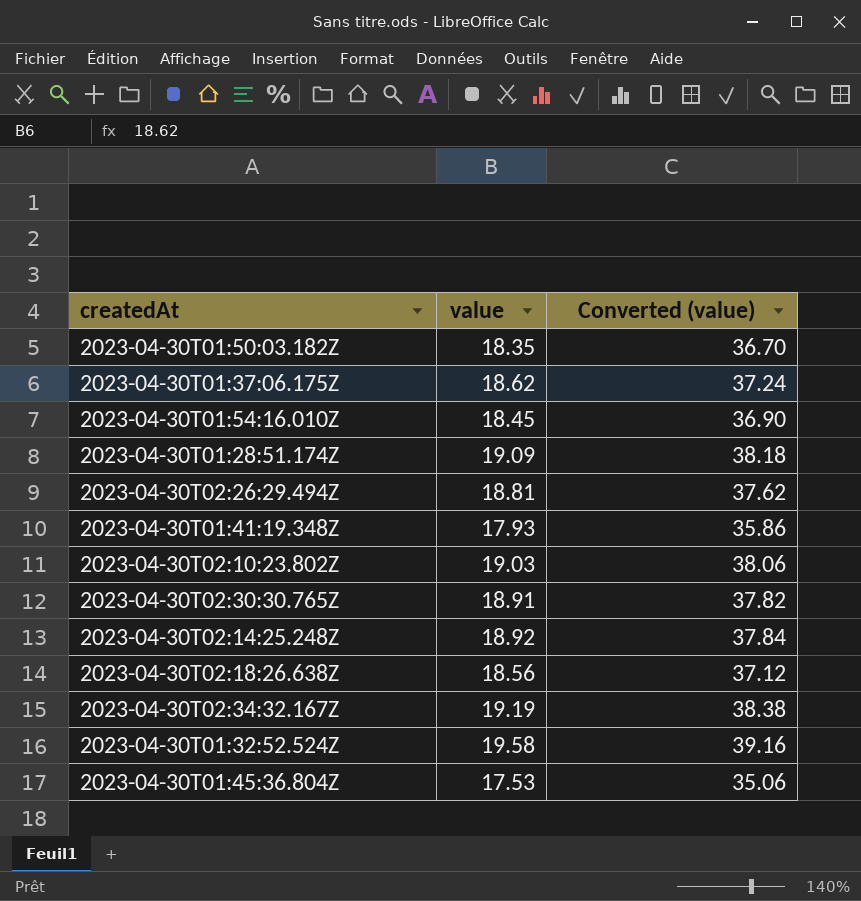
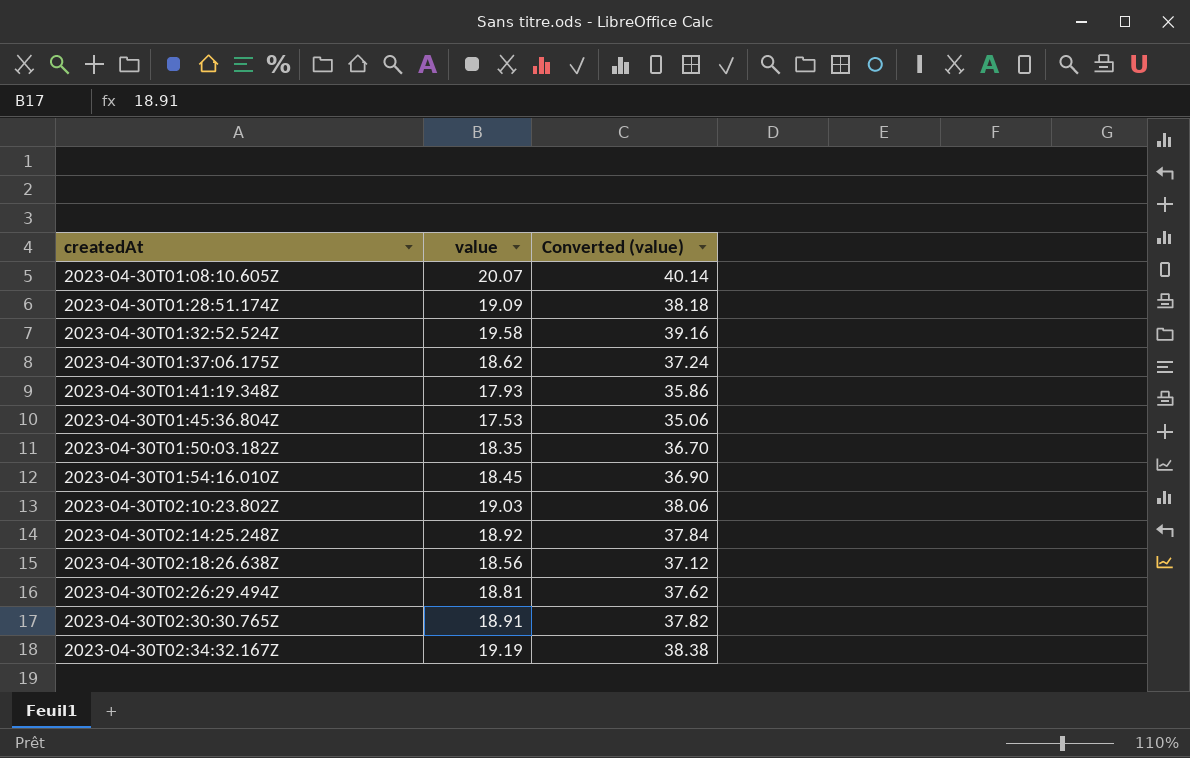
row order: none -> createdAt ascending
row 2023-04-30T01:08:10.605Z: none -> 20.07 | 40.14

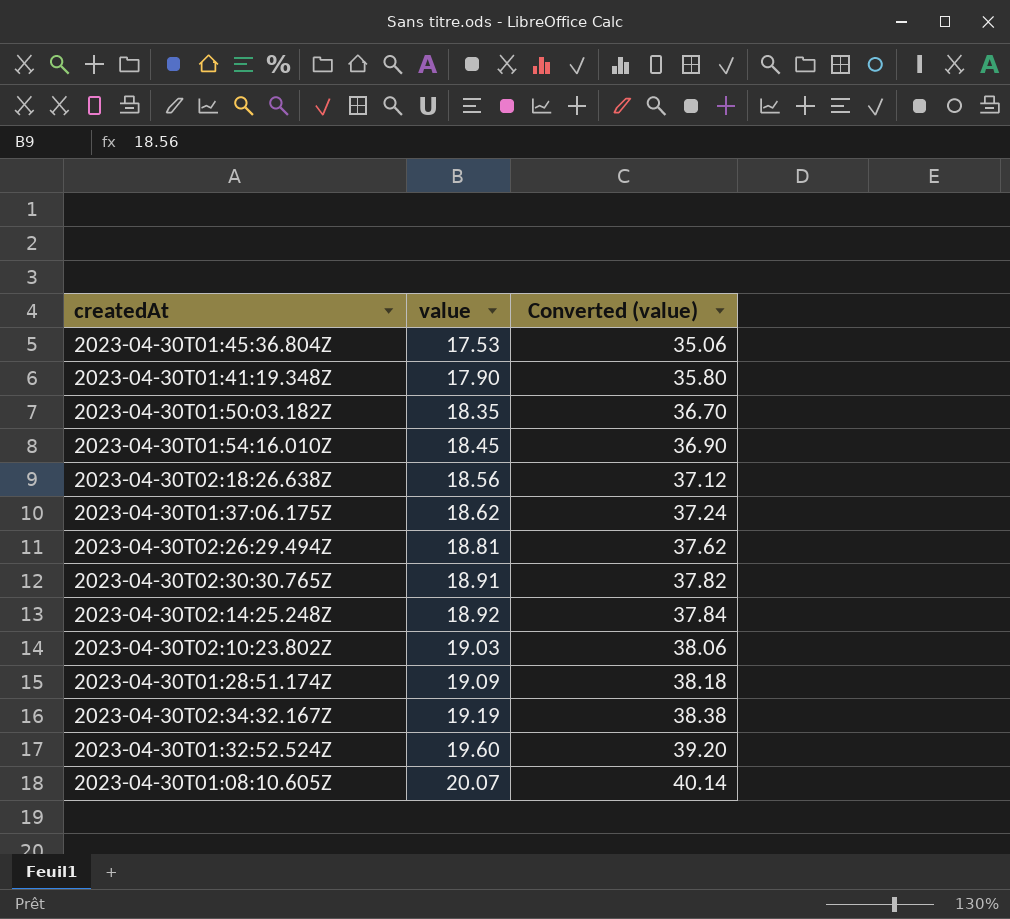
row order: createdAt ascending -> value ascending
2023-04-30T01:41:19.348Z | value: 17.93 -> 17.90
2023-04-30T01:41:19.348Z | Converted (value): 35.86 -> 35.80
2023-04-30T01:32:52.524Z | value: 19.58 -> 19.60
2023-04-30T01:32:52.524Z | Converted (value): 39.16 -> 39.20

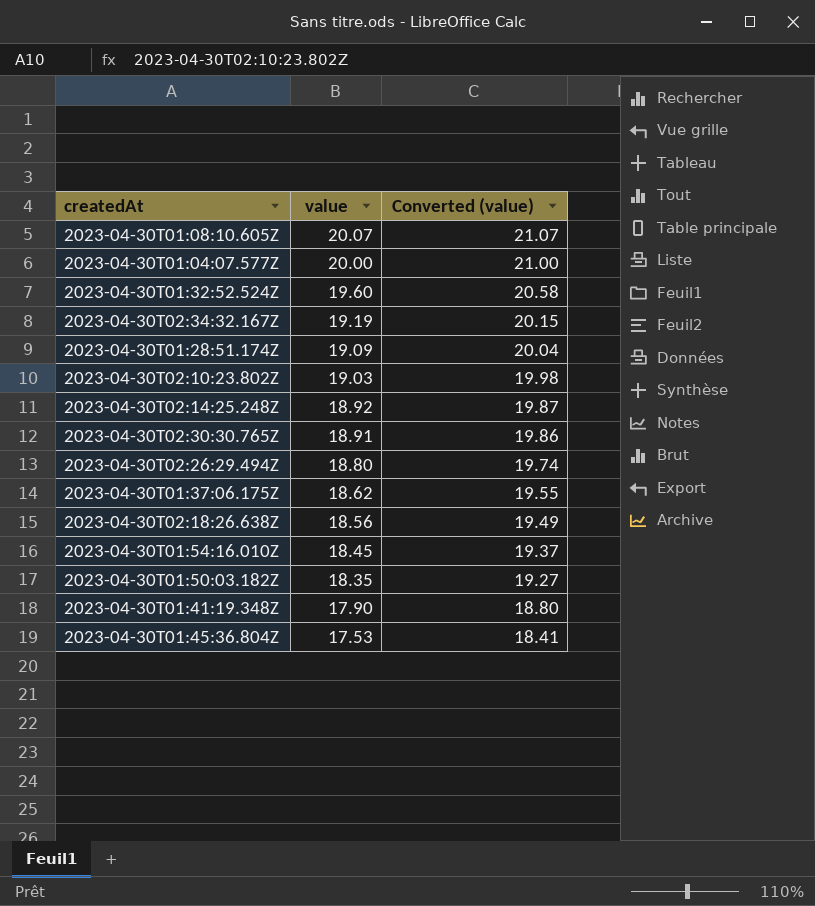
row order: value ascending -> value descending
column Converted (value) | formula: [value] * 2 -> [value] * 1.05
row 2023-04-30T01:04:07.577Z: none -> 20.00 | 21.00
2023-04-30T02:26:29.494Z | value: 18.81 -> 18.80

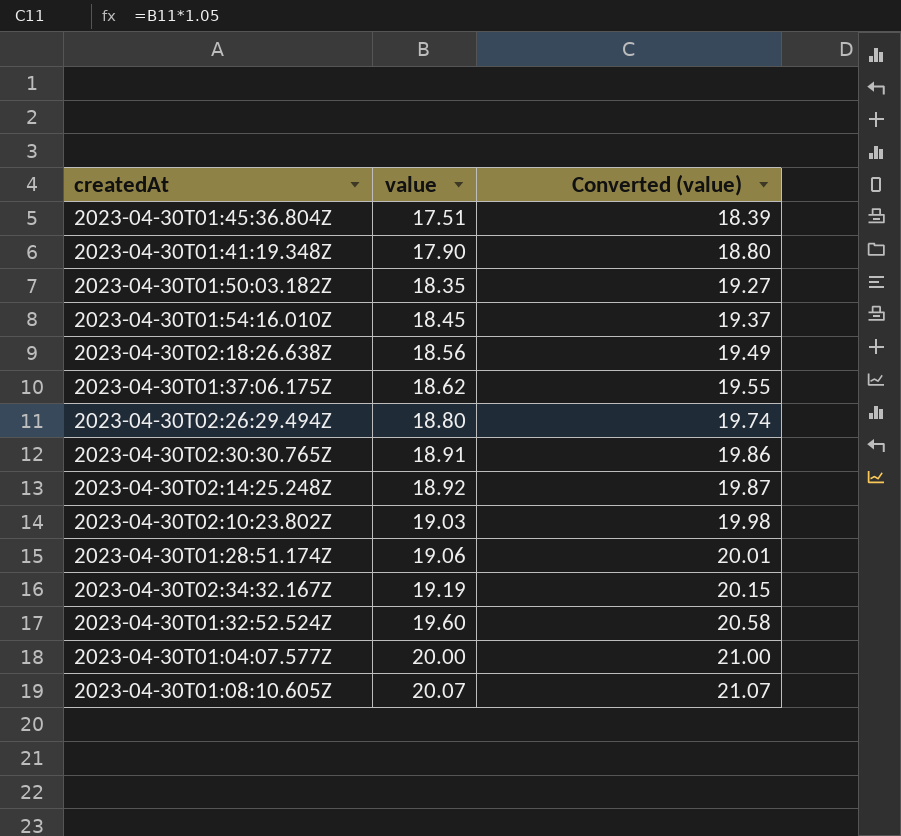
row order: value descending -> value ascending
2023-04-30T01:45:36.804Z | value: 17.53 -> 17.51
2023-04-30T01:45:36.804Z | Converted (value): 18.41 -> 18.39
2023-04-30T01:28:51.174Z | value: 19.09 -> 19.06
2023-04-30T01:28:51.174Z | Converted (value): 20.04 -> 20.01

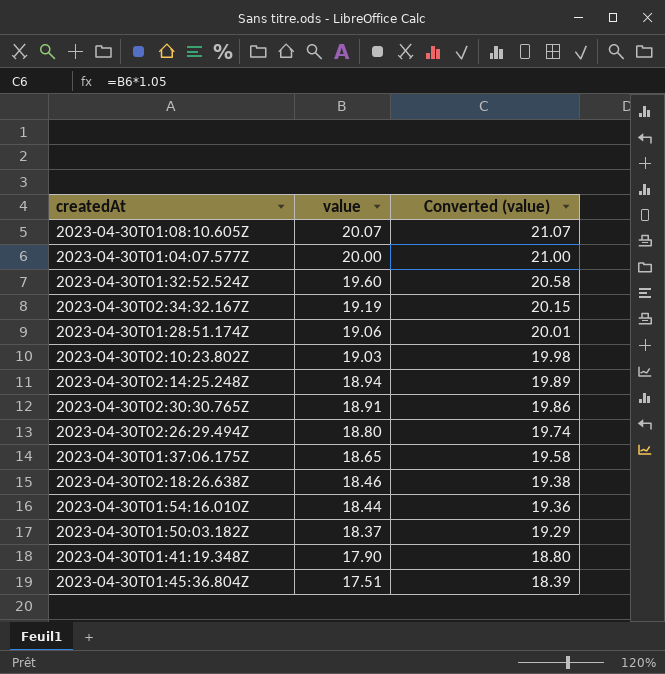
row order: value ascending -> value descending
2023-04-30T02:14:25.248Z | value: 18.92 -> 18.94
2023-04-30T02:14:25.248Z | Converted (value): 19.87 -> 19.89
2023-04-30T01:37:06.175Z | value: 18.62 -> 18.65
2023-04-30T01:37:06.175Z | Converted (value): 19.55 -> 19.58
2023-04-30T02:18:26.638Z | value: 18.56 -> 18.46
2023-04-30T02:18:26.638Z | Converted (value): 19.49 -> 19.38
2023-04-30T01:54:16.010Z | value: 18.45 -> 18.44
2023-04-30T01:54:16.010Z | Converted (value): 19.37 -> 19.36
2023-04-30T01:50:03.182Z | value: 18.35 -> 18.37
2023-04-30T01:50:03.182Z | Converted (value): 19.27 -> 19.29

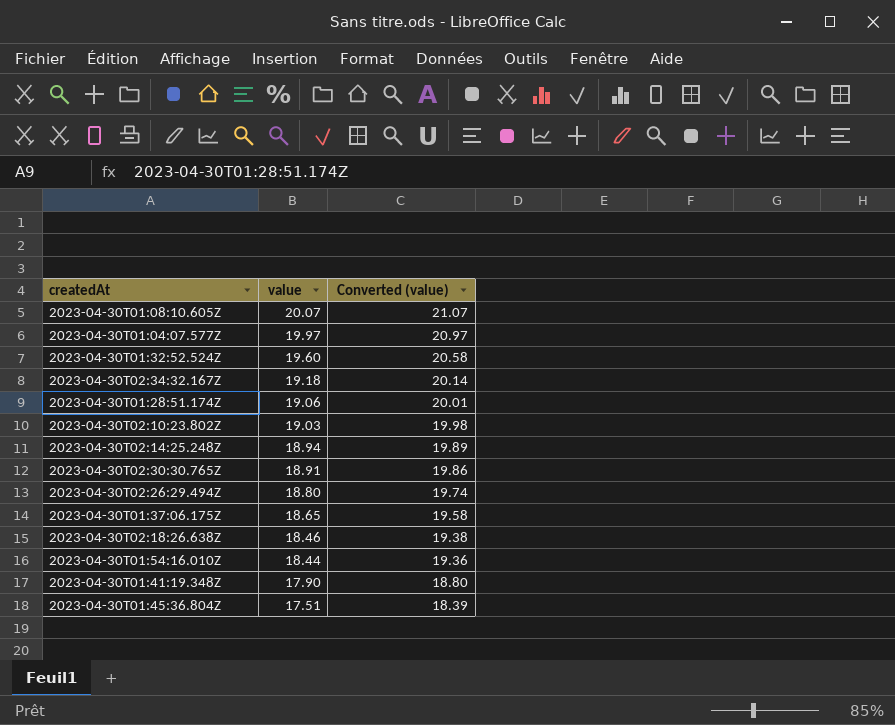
row 2023-04-30T01:50:03.182Z: 18.37 | 19.29 -> none
2023-04-30T01:04:07.577Z | value: 20.00 -> 19.97
2023-04-30T01:04:07.577Z | Converted (value): 21.00 -> 20.97
2023-04-30T02:34:32.167Z | value: 19.19 -> 19.18
2023-04-30T02:34:32.167Z | Converted (value): 20.15 -> 20.14

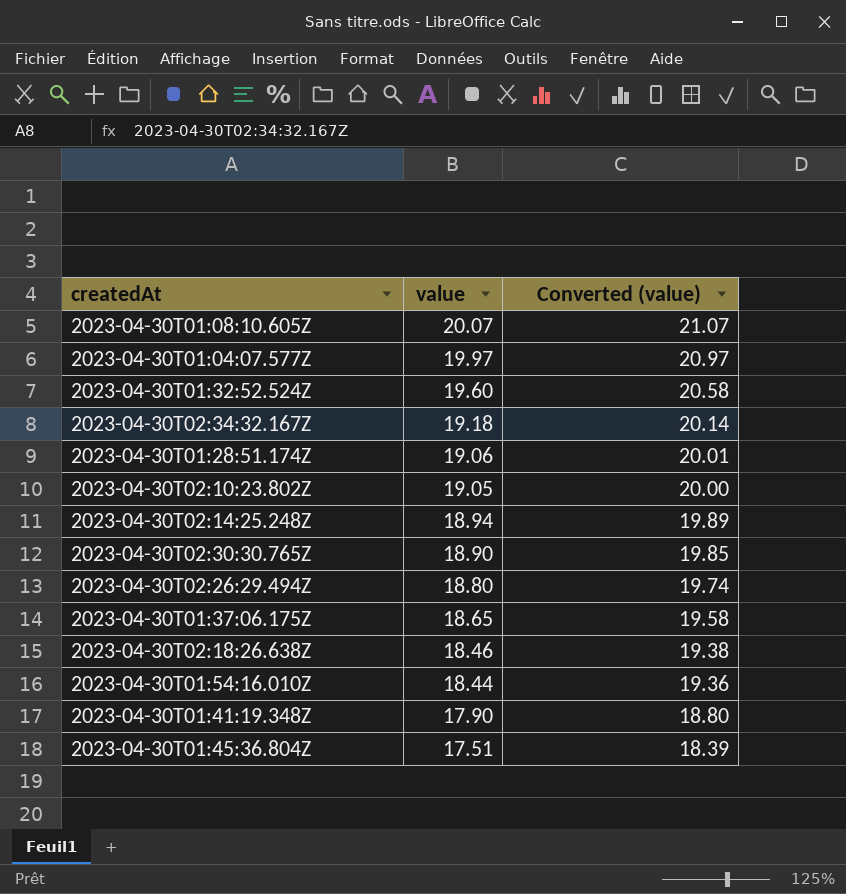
2023-04-30T02:10:23.802Z | value: 19.03 -> 19.05
2023-04-30T02:10:23.802Z | Converted (value): 19.98 -> 20.00
2023-04-30T02:30:30.765Z | value: 18.91 -> 18.90
2023-04-30T02:30:30.765Z | Converted (value): 19.86 -> 19.85

